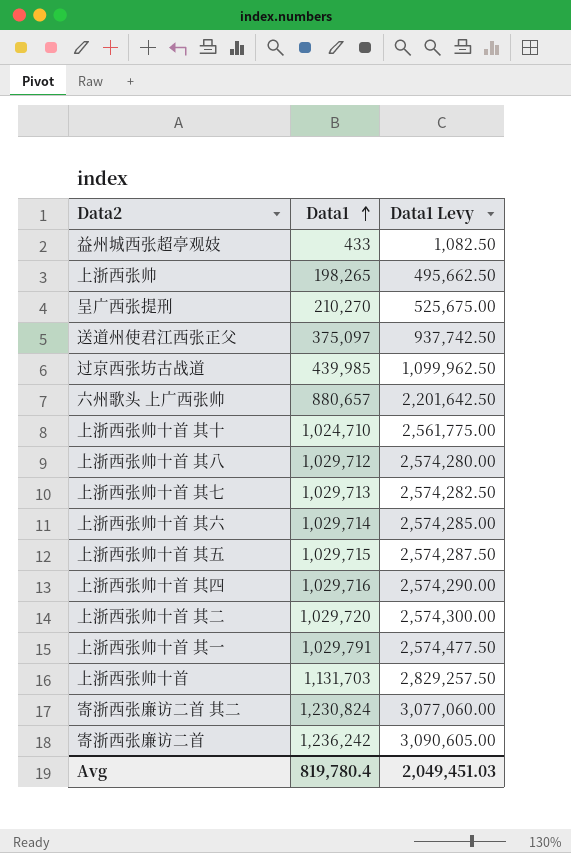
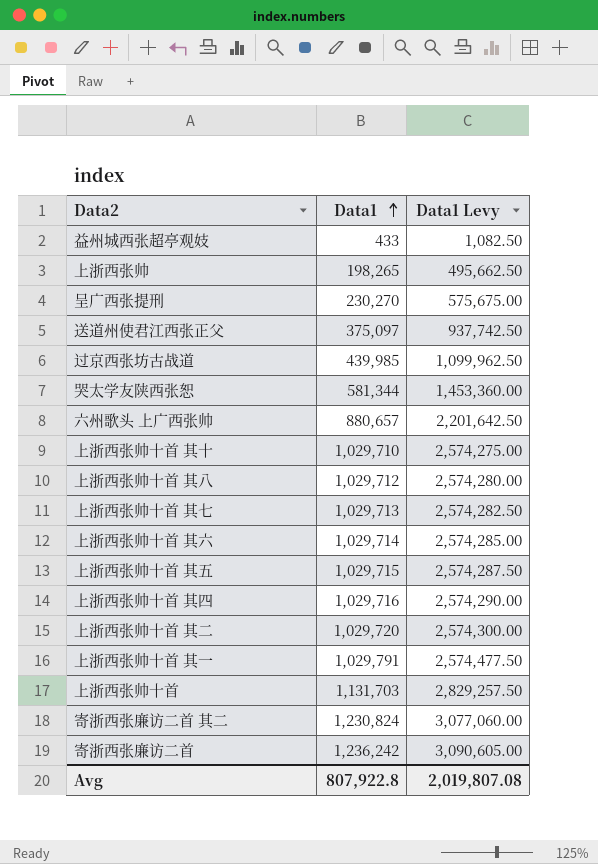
呈广西张提刑 | Data1: 210,270 -> 230,270
呈广西张提刑 | Data1 Levy: 525,675.00 -> 575,675.00
row 哭太学友陕西张恕: none -> 581,344 | 1,453,360.00
上浙西张帅十首 其十 | Data1: 1,024,710 -> 1,029,710
上浙西张帅十首 其十 | Data1 Levy: 2,561,775.00 -> 2,574,275.00
Avg | Data1: 819,780.4 -> 807,922.8
Avg | Data1 Levy: 2,049,451.03 -> 2,019,807.08

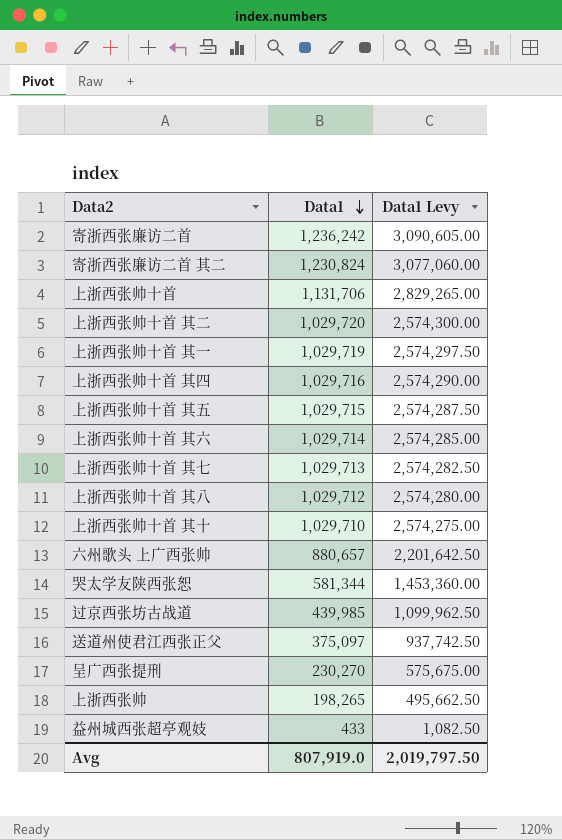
row order: Data1 ascending -> Data1 descending
上浙西张帅十首 | Data1: 1,131,703 -> 1,131,706
上浙西张帅十首 | Data1 Levy: 2,829,257.50 -> 2,829,265.00
上浙西张帅十首 其一 | Data1: 1,029,791 -> 1,029,719
上浙西张帅十首 其一 | Data1 Levy: 2,574,477.50 -> 2,574,297.50
Avg | Data1: 807,922.8 -> 807,919.0
Avg | Data1 Levy: 2,019,807.08 -> 2,019,797.50

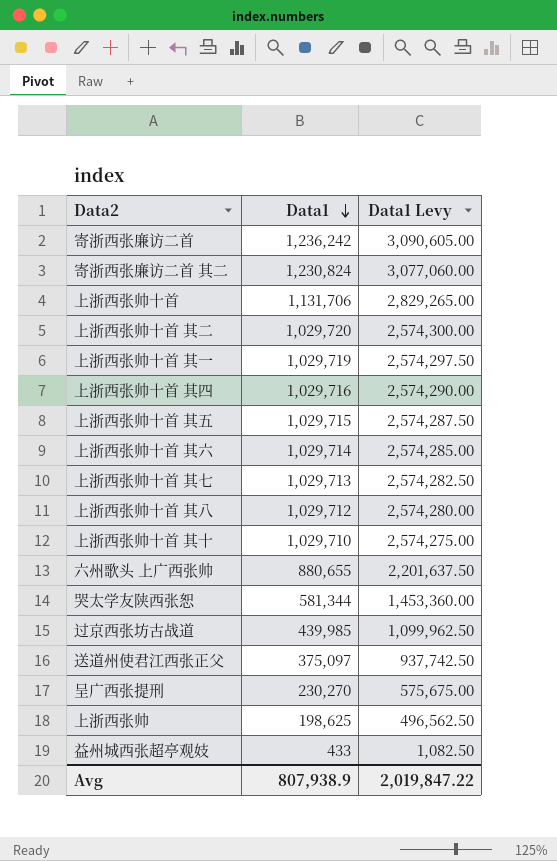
六州歌头 上广西张帅 | Data1: 880,657 -> 880,655
六州歌头 上广西张帅 | Data1 Levy: 2,201,642.50 -> 2,201,637.50
上浙西张帅 | Data1: 198,265 -> 198,625
上浙西张帅 | Data1 Levy: 495,662.50 -> 496,562.50
Avg | Data1: 807,919.0 -> 807,938.9
Avg | Data1 Levy: 2,019,797.50 -> 2,019,847.22

